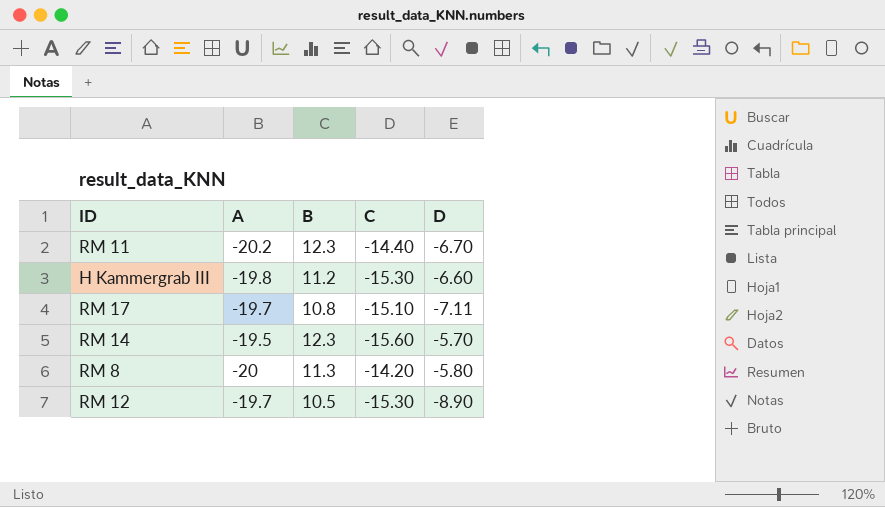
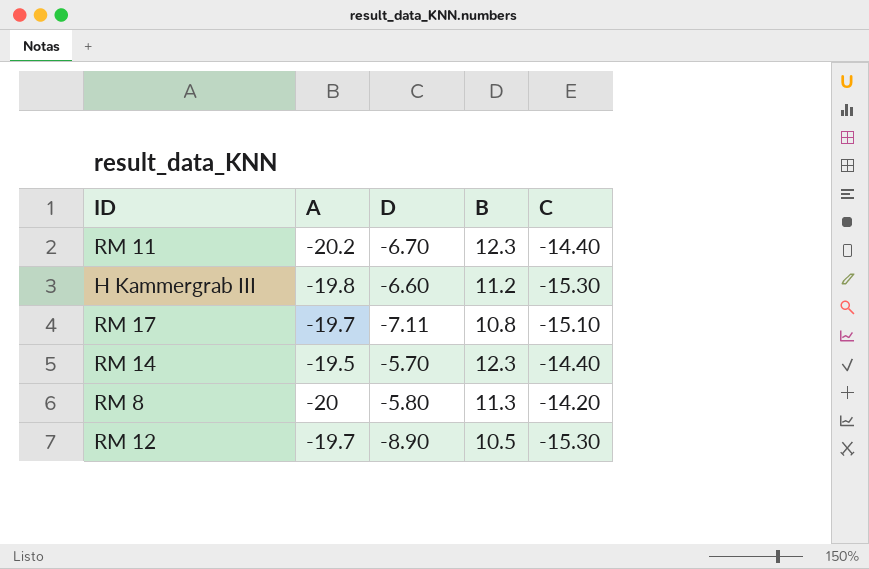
column D | position: 5 -> 3
RM 14 | C: -15.60 -> -14.40

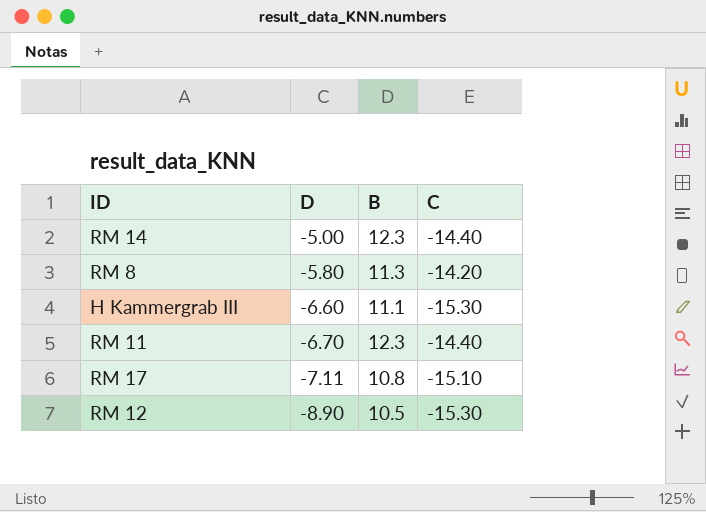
row order: none -> D descending
column A | position: 2 -> none
RM 14 | D: -5.70 -> -5.00
H Kammergrab III | B: 11.2 -> 11.1

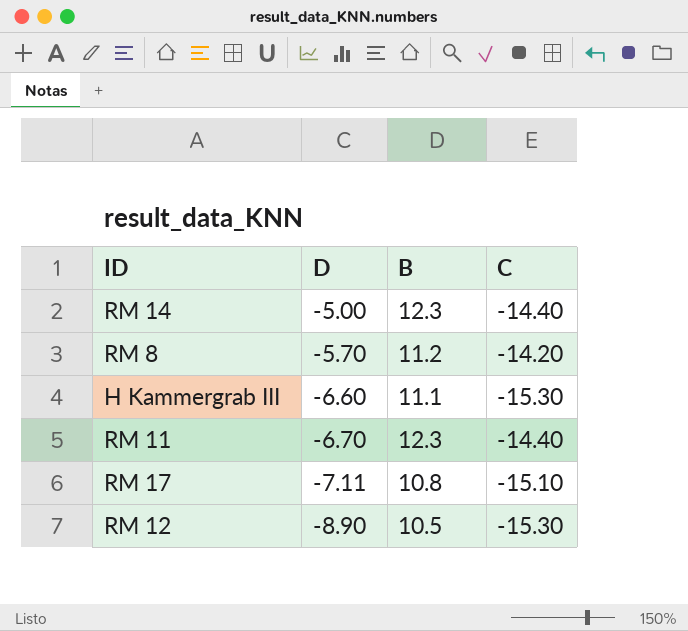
RM 8 | D: -5.80 -> -5.70
RM 8 | B: 11.3 -> 11.2

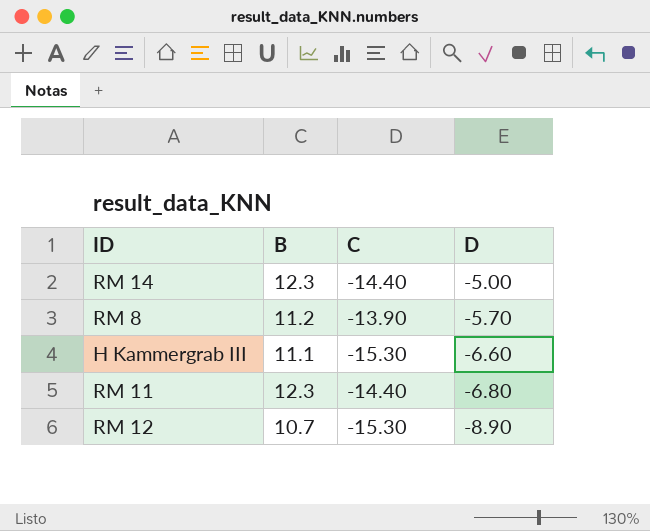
column D | position: 2 -> 4
row RM 17: -7.11 | 10.8 | -15.10 -> none
RM 8 | C: -14.20 -> -13.90
RM 11 | D: -6.70 -> -6.80
RM 12 | B: 10.5 -> 10.7

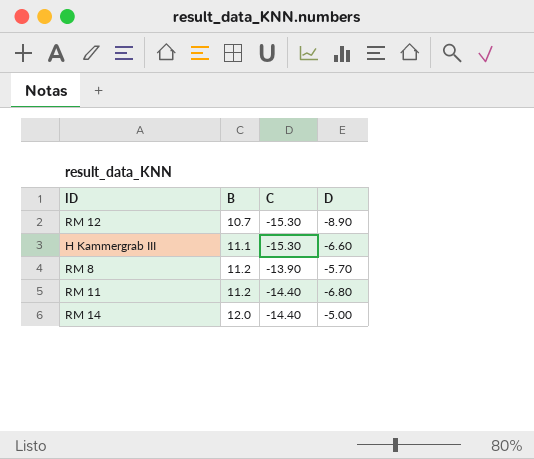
row order: D descending -> B ascending
RM 11 | B: 12.3 -> 11.2
RM 14 | B: 12.3 -> 12.0

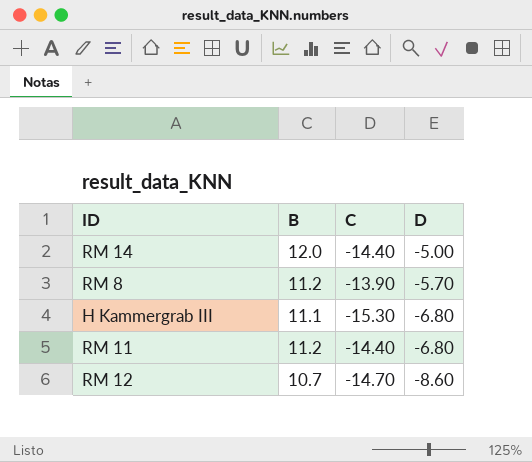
row order: B ascending -> D descending
H Kammergrab III | D: -6.60 -> -6.80
RM 12 | C: -15.30 -> -14.70
RM 12 | D: -8.90 -> -8.60

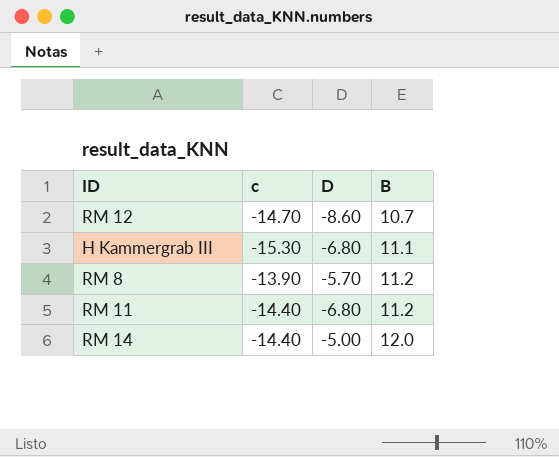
row order: D descending -> B ascending
column name: C -> c
column B | position: 2 -> 4

